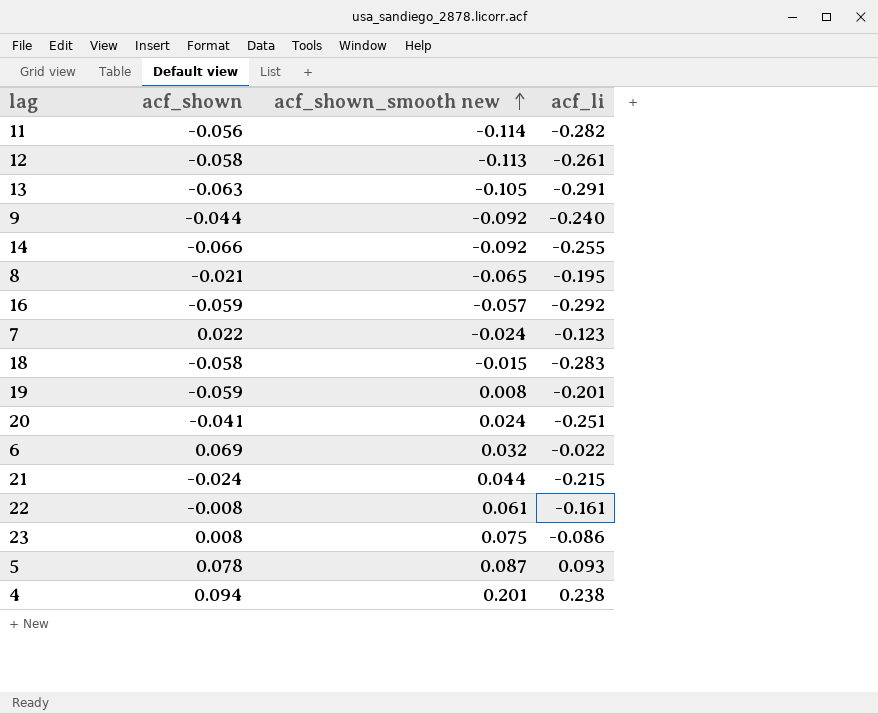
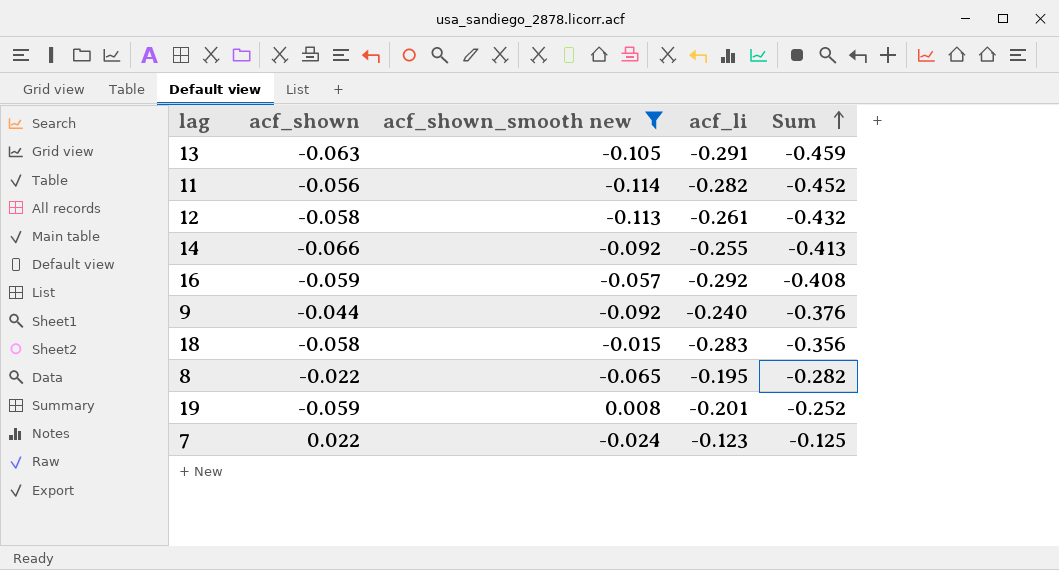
filter: none -> acf_shown_smooth new <= 0.008
row order: acf_shown_smooth new ascending -> Sum ascending
column Sum | formula: none -> [acf_shown] + [acf_shown_smooth new] + [acf_li]
8 | acf_shown: -0.021 -> -0.022

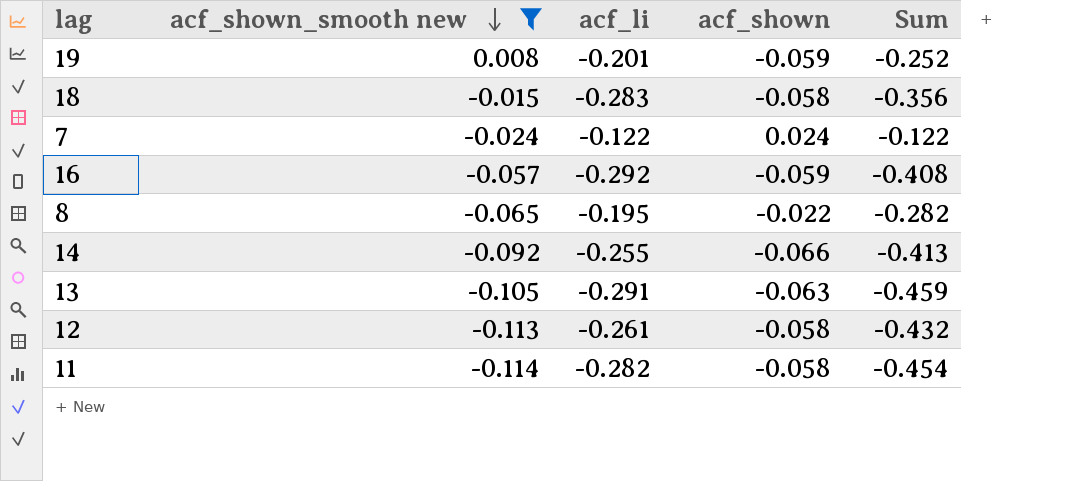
row order: Sum ascending -> acf_shown_smooth new descending
column acf_shown | position: 2 -> 4
row 9: -0.044 | -0.092 | -0.240 | -0.376 -> none
7 | acf_li: -0.123 -> -0.122
7 | acf_shown: 0.022 -> 0.024
7 | Sum: -0.125 -> -0.122
11 | acf_shown: -0.056 -> -0.058
11 | Sum: -0.452 -> -0.454

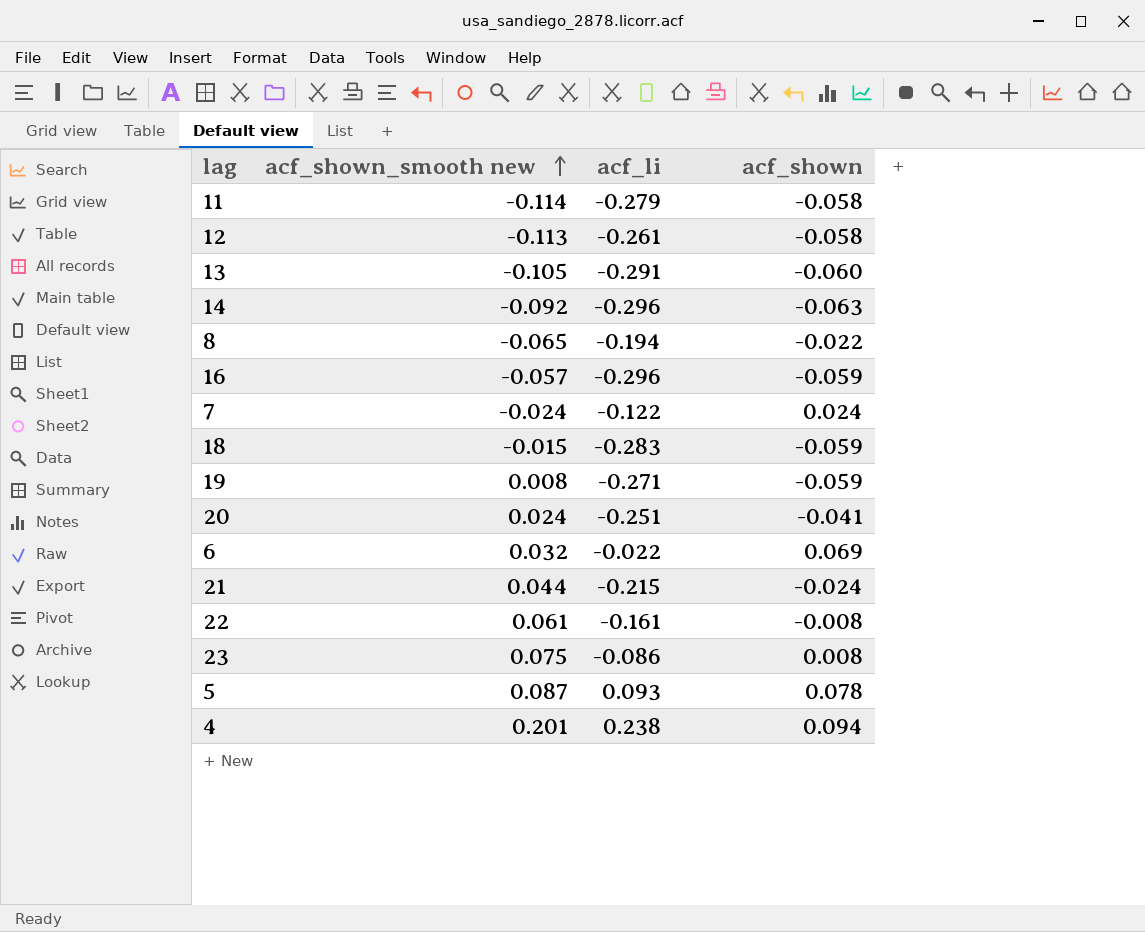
filter: acf_shown_smooth new <= 0.008 -> none
row order: acf_shown_smooth new descending -> acf_shown_smooth new ascending
column Sum | formula: [acf_shown_smooth new] + [acf_li] + [acf_shown] -> none
11 | acf_li: -0.282 -> -0.279
13 | acf_shown: -0.063 -> -0.060
14 | acf_li: -0.255 -> -0.296
14 | acf_shown: -0.066 -> -0.063
8 | acf_li: -0.195 -> -0.194
16 | acf_li: -0.292 -> -0.296
18 | acf_shown: -0.058 -> -0.059
19 | acf_li: -0.201 -> -0.271

